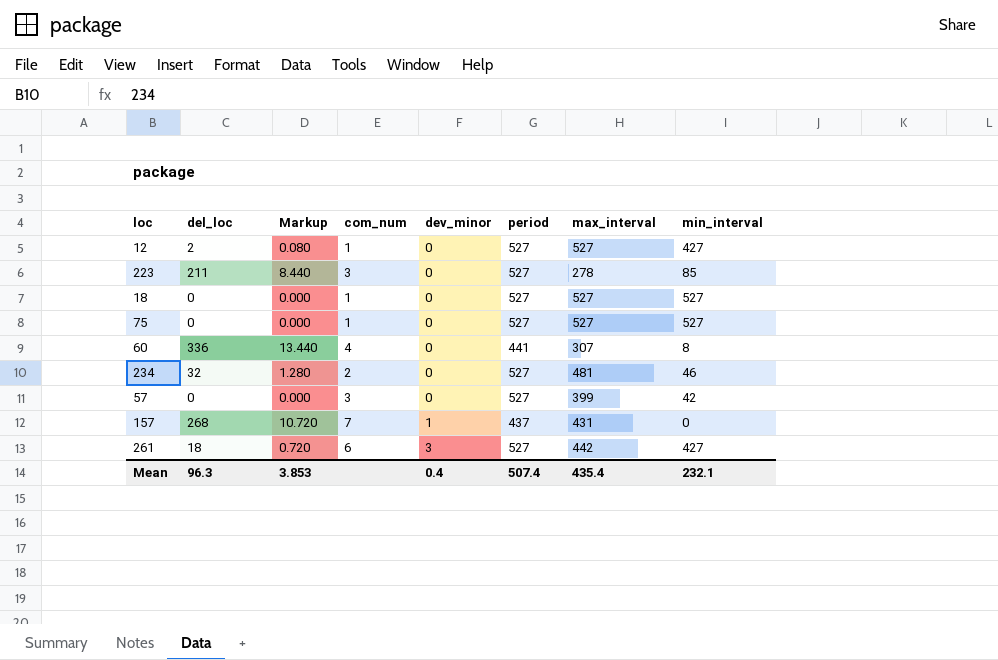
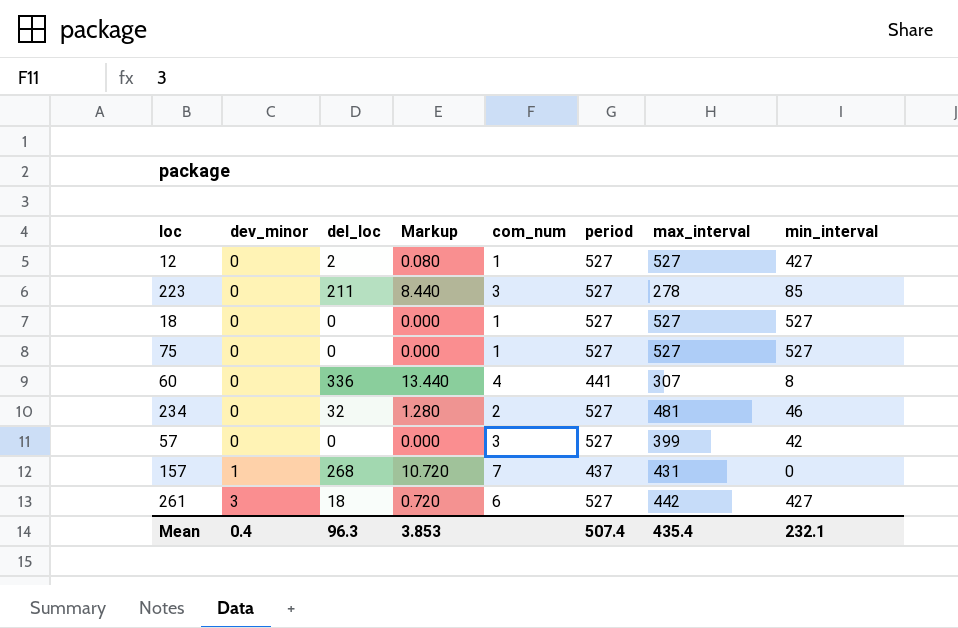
column dev_minor | position: 5 -> 2

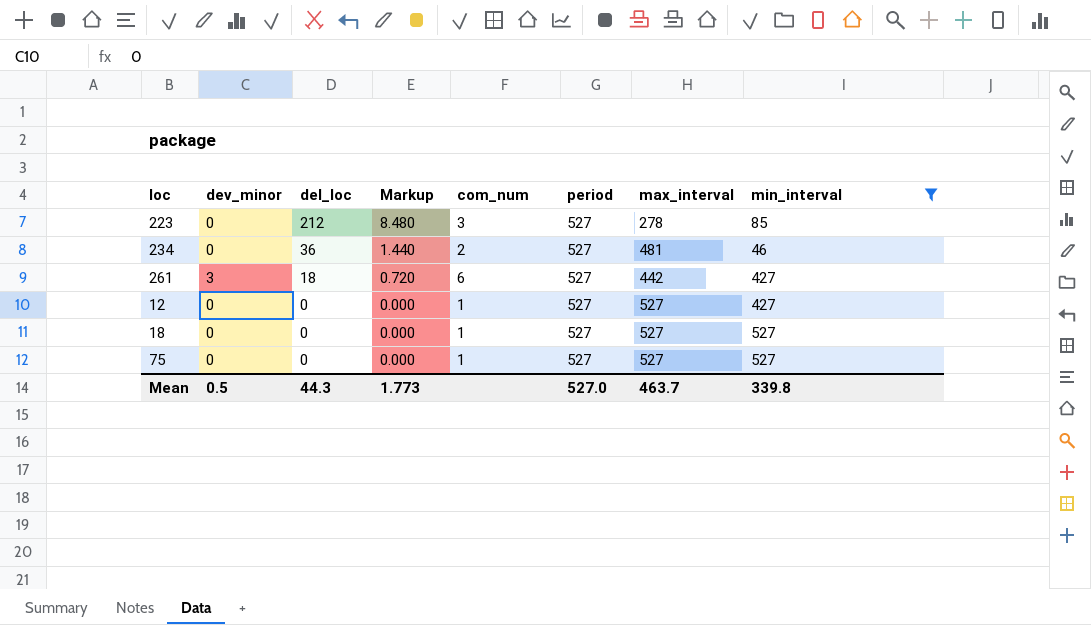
filter: none -> min_interval >= 46
row order: dev_minor ascending -> del_loc descending
223 | del_loc: 211 -> 212
223 | Markup: 8.440 -> 8.480
234 | del_loc: 32 -> 36
234 | Markup: 1.280 -> 1.440
12 | del_loc: 2 -> 0
12 | Markup: 0.080 -> 0.000
Mean | dev_minor: 0.4 -> 0.5
Mean | del_loc: 96.3 -> 44.3
Mean | Markup: 3.853 -> 1.773
Mean | period: 507.4 -> 527.0
Mean | max_interval: 435.4 -> 463.7
Mean | min_interval: 232.1 -> 339.8

